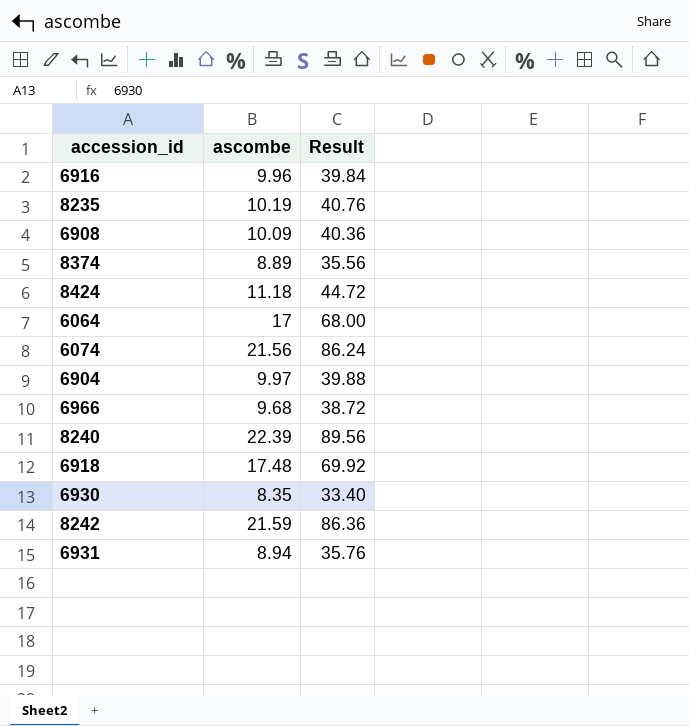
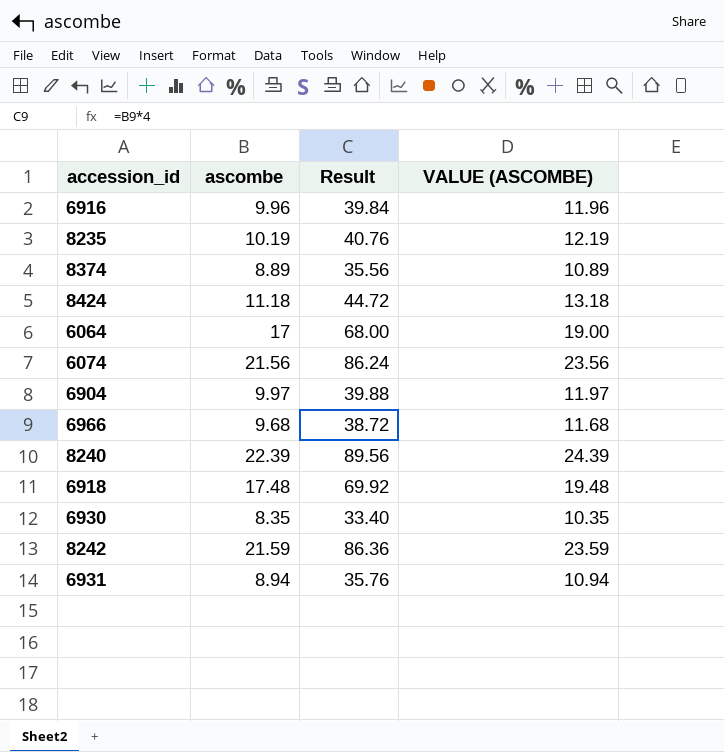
column VALUE (ASCOMBE) | formula: none -> [ascombe] + 2
row 6908: 10.09 | 40.36 -> none

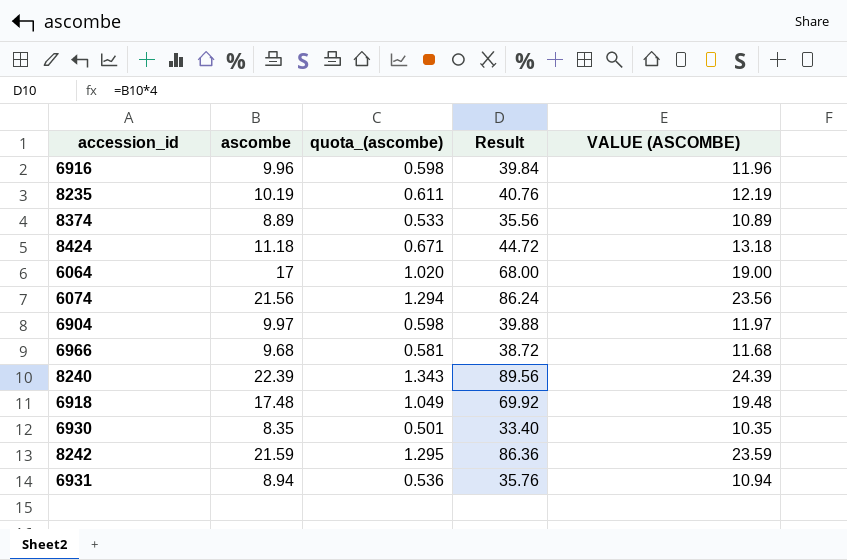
column quota_(ascombe) | formula: none -> [ascombe] * 0.06

